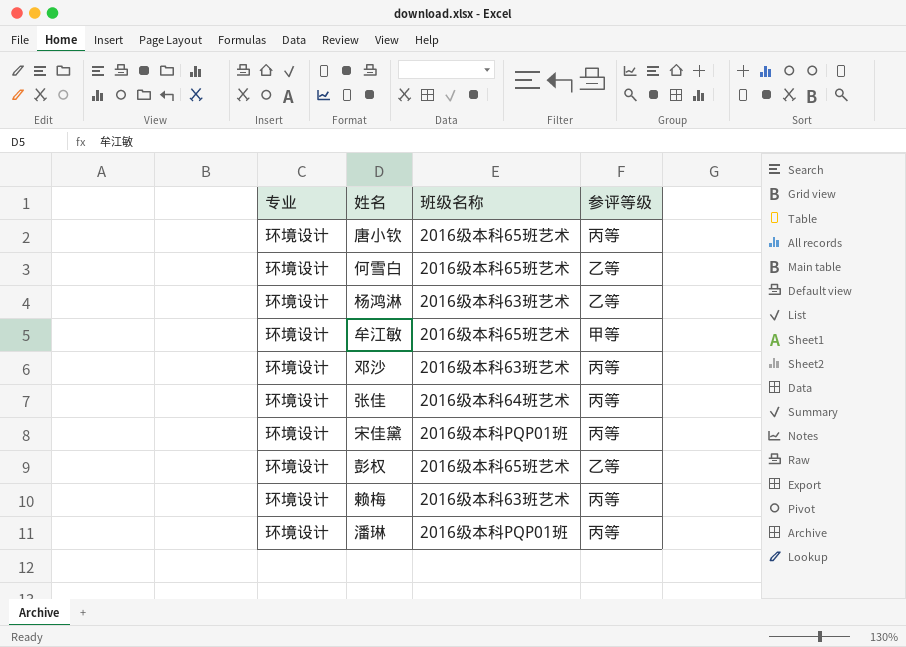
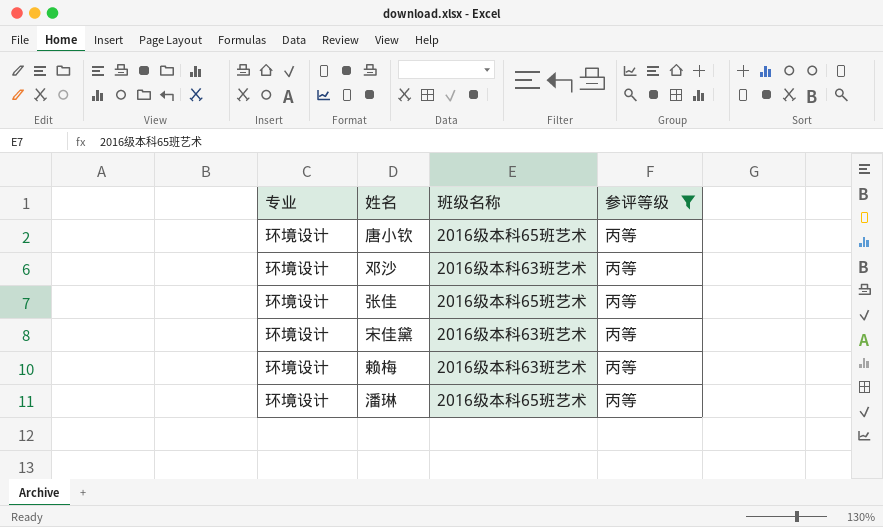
filter: none -> 参评等级 = 丙等
张佳 | 班级名称: 2016级本科64班艺术 -> 2016级本科65班艺术
宋佳黛 | 班级名称: 2016级本科PQP01班 -> 2016级本科63班艺术
潘琳 | 班级名称: 2016级本科PQP01班 -> 2016级本科65班艺术

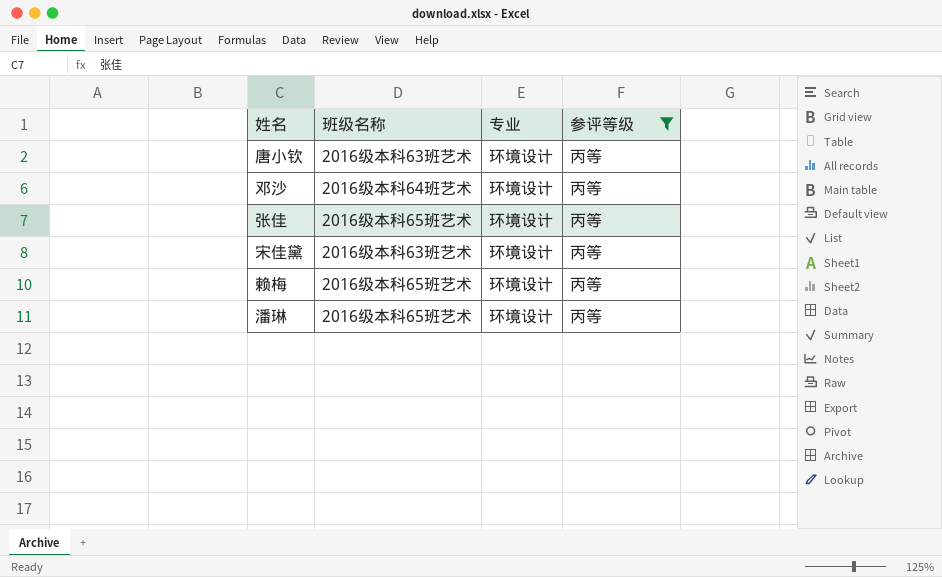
column 专业 | position: 1 -> 3
唐小钦 | 班级名称: 2016级本科65班艺术 -> 2016级本科63班艺术
邓沙 | 班级名称: 2016级本科63班艺术 -> 2016级本科64班艺术
赖梅 | 班级名称: 2016级本科63班艺术 -> 2016级本科65班艺术

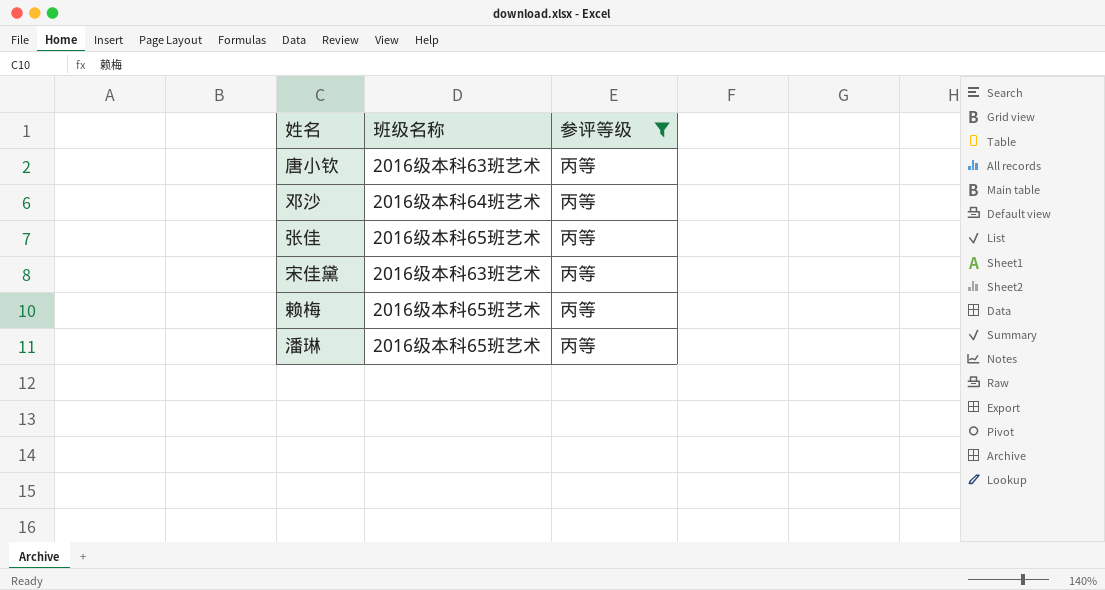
column 专业 | position: 3 -> none

